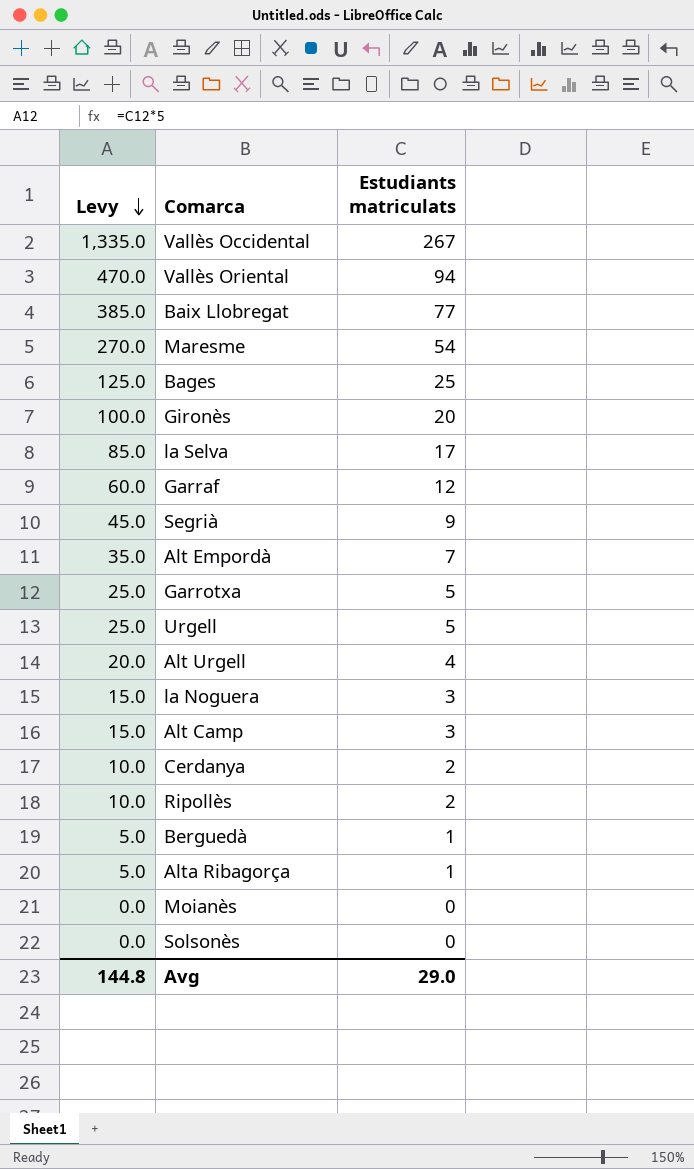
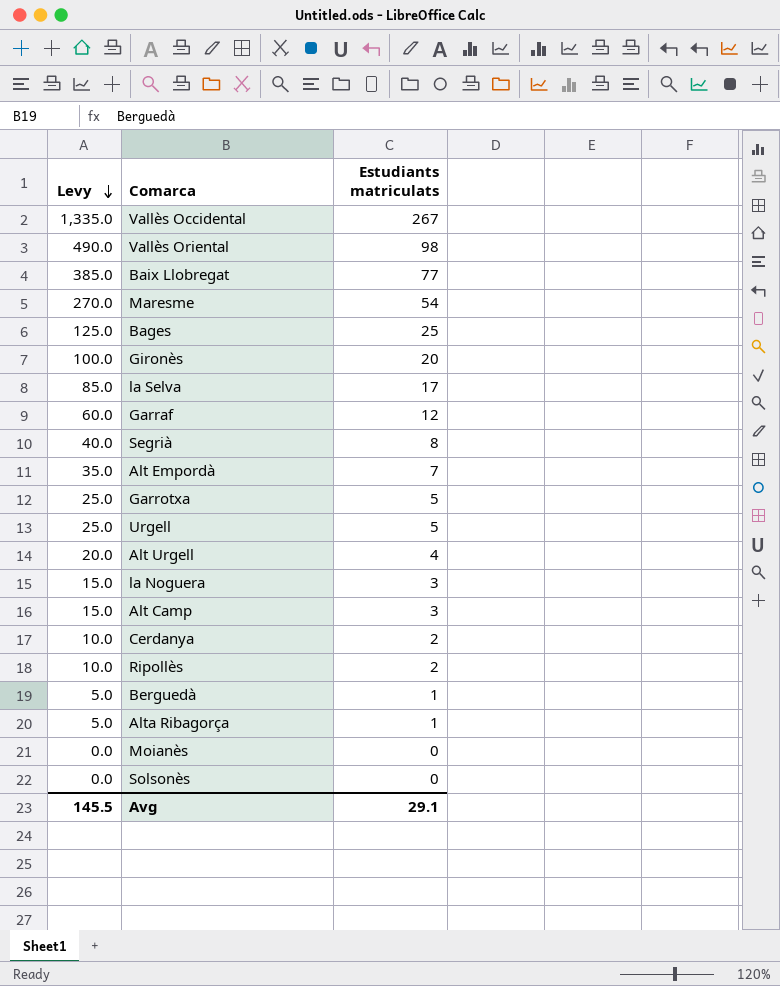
Vallès Oriental | Levy: 470.0 -> 490.0
Vallès Oriental | Estudiants matriculats: 94 -> 98
Segrià | Levy: 45.0 -> 40.0
Segrià | Estudiants matriculats: 9 -> 8
Avg | Levy: 144.8 -> 145.5
Avg | Estudiants matriculats: 29.0 -> 29.1

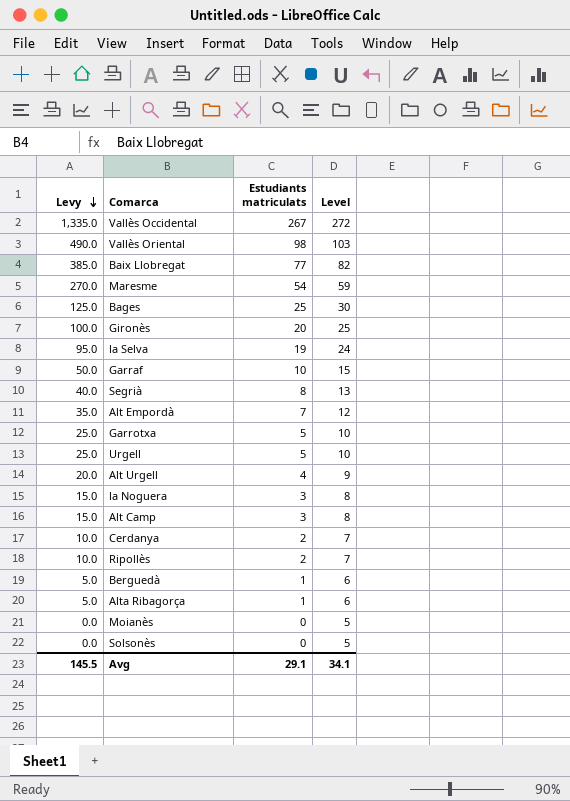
column Level | formula: none -> [Estudiants matriculats] + 5
la Selva | Levy: 85.0 -> 95.0
la Selva | Estudiants matriculats: 17 -> 19
Garraf | Levy: 60.0 -> 50.0
Garraf | Estudiants matriculats: 12 -> 10

